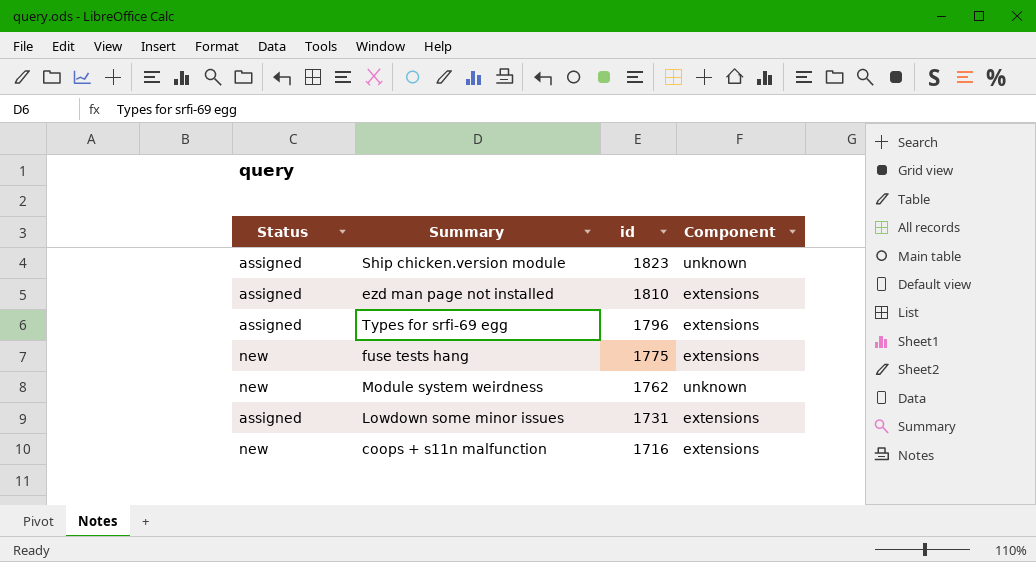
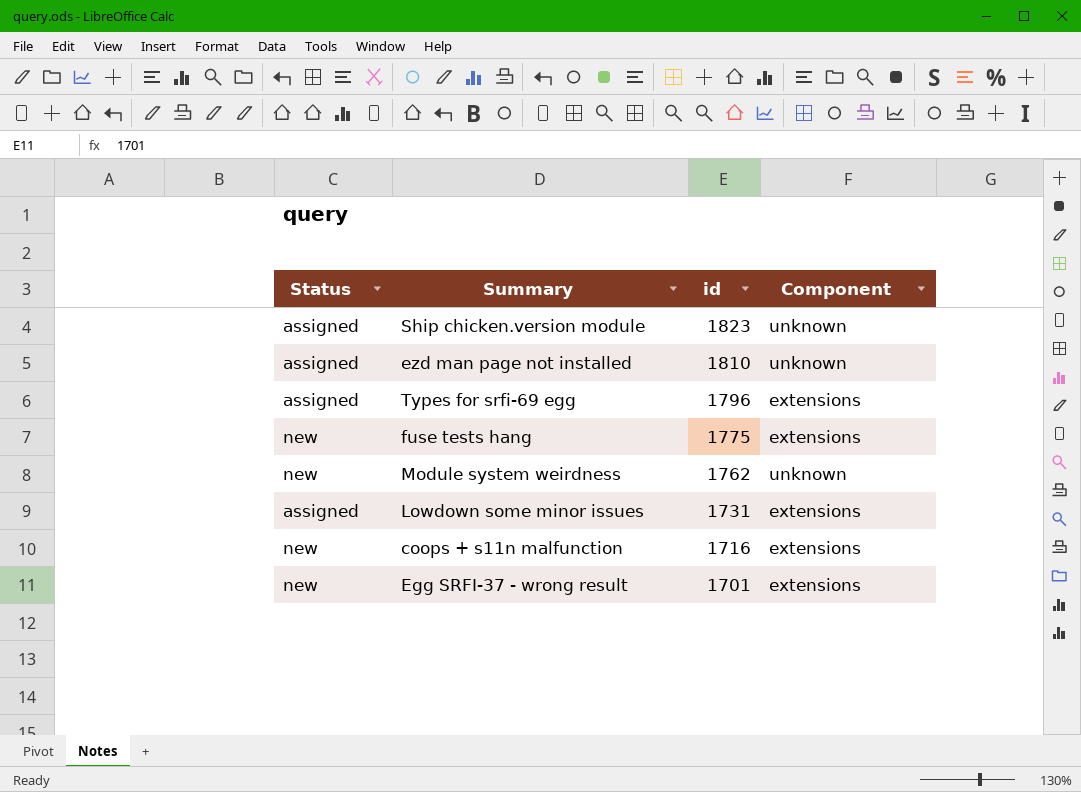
ezd man page not installed | Component: extensions -> unknown
row Egg SRFI-37 - wrong result: none -> new | 1701 | extensions

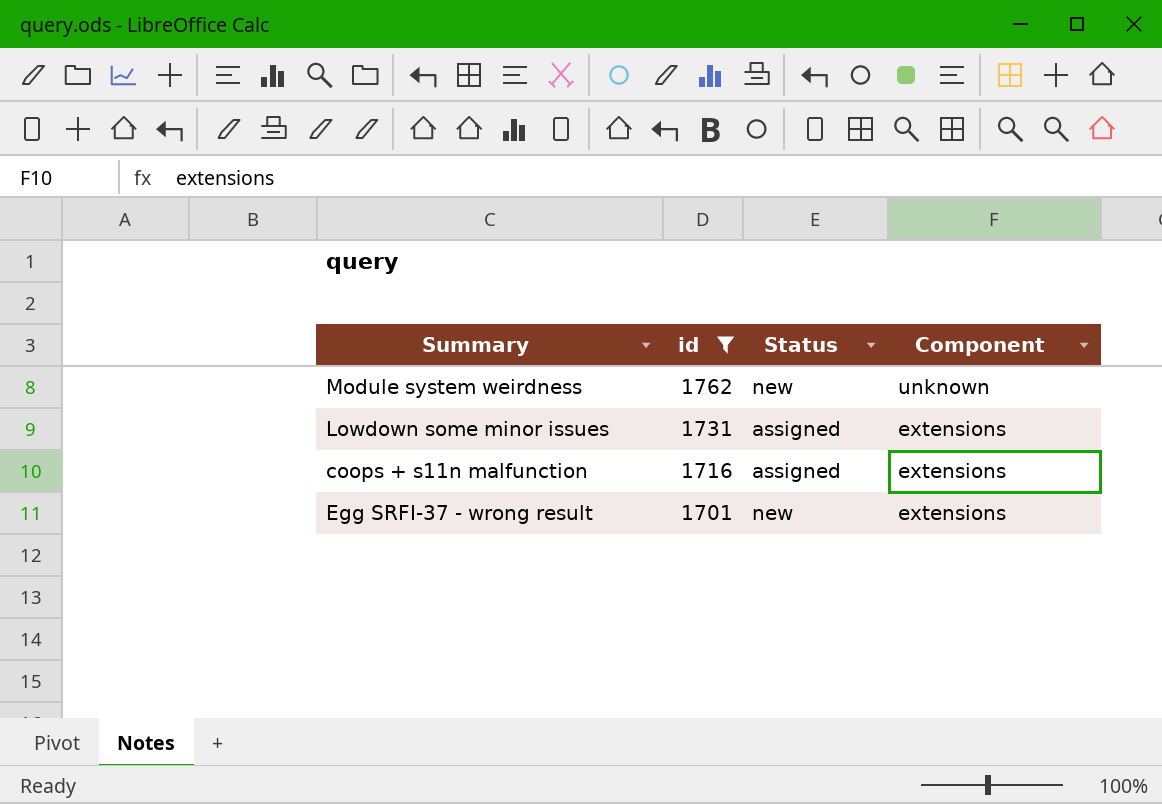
filter: none -> id <= 1762
column Status | position: 1 -> 3
coops + s11n malfunction | Status: new -> assigned

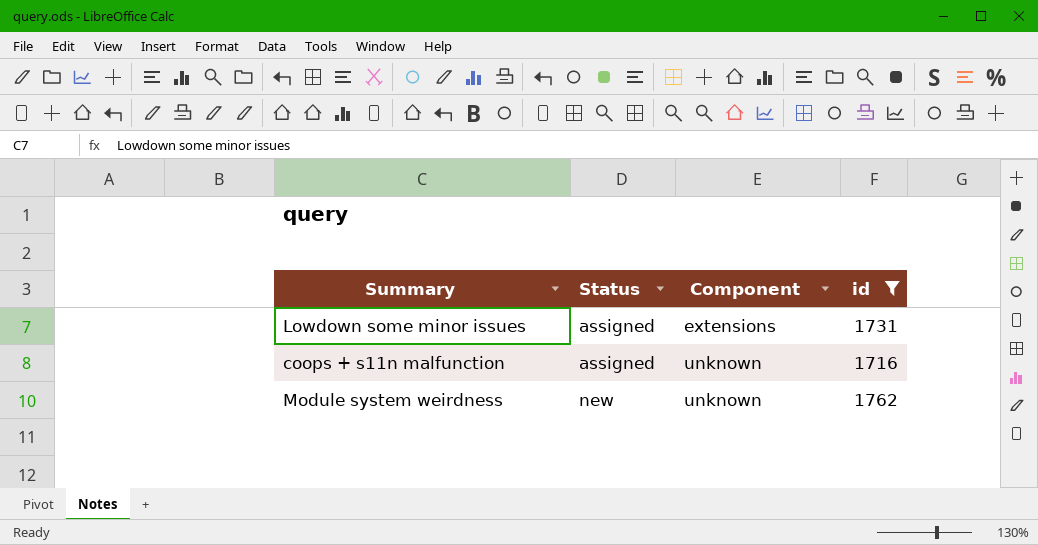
row order: id descending -> Status ascending
column id | position: 2 -> 4
row Egg SRFI-37 - wrong result: 1701 | new | extensions -> none
coops + s11n malfunction | Component: extensions -> unknown

